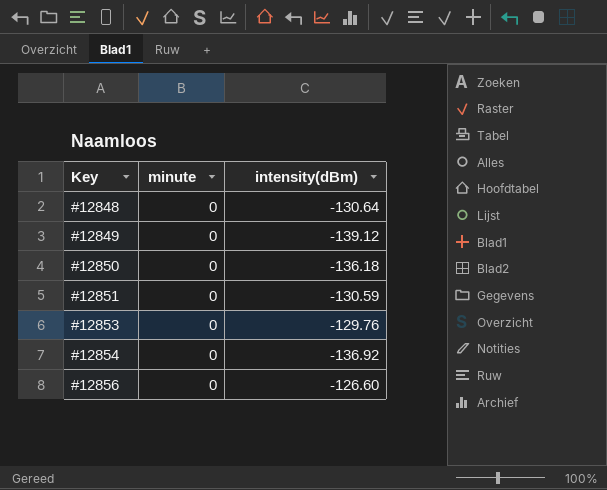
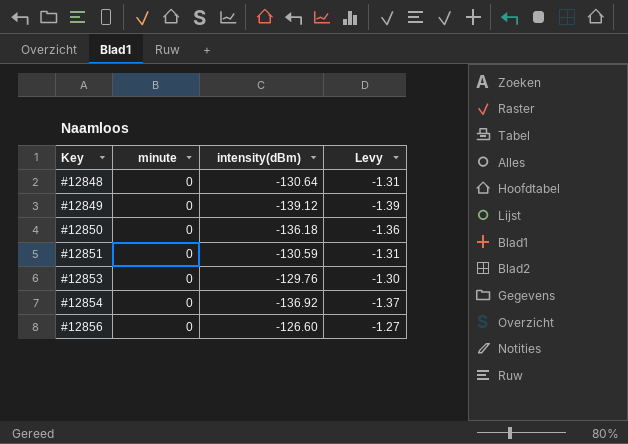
column Levy | formula: none -> [intensity(dBm)] * 0.01

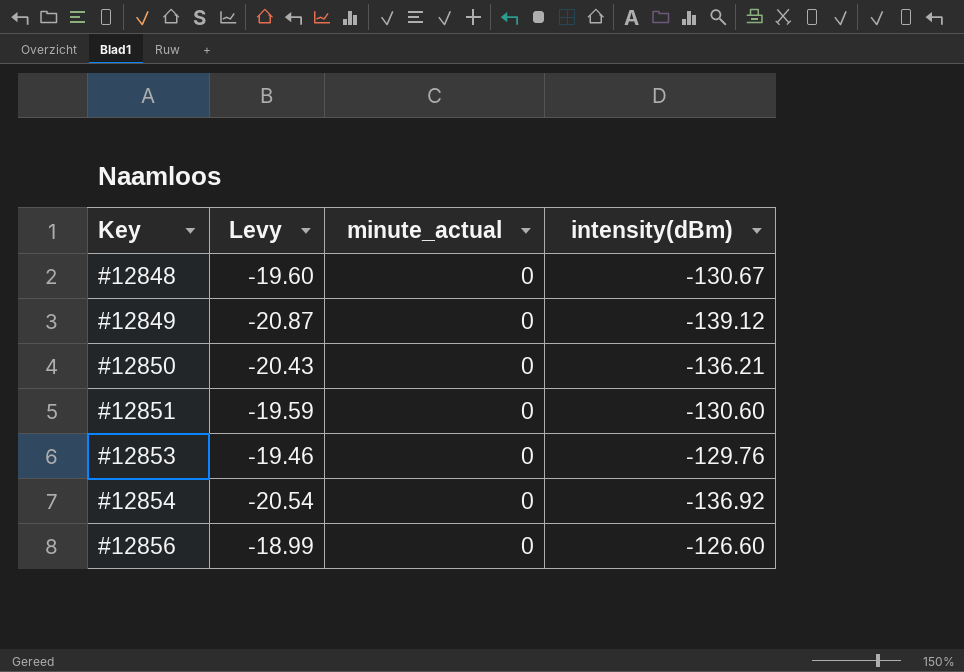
column Levy | formula: [intensity(dBm)] * 0.01 -> [intensity(dBm)] * 0.15
column Levy | position: 4 -> 2
column name: minute -> minute_actual
#12848 | intensity(dBm): -130.64 -> -130.67
#12850 | intensity(dBm): -136.18 -> -136.21
#12851 | intensity(dBm): -130.59 -> -130.60

